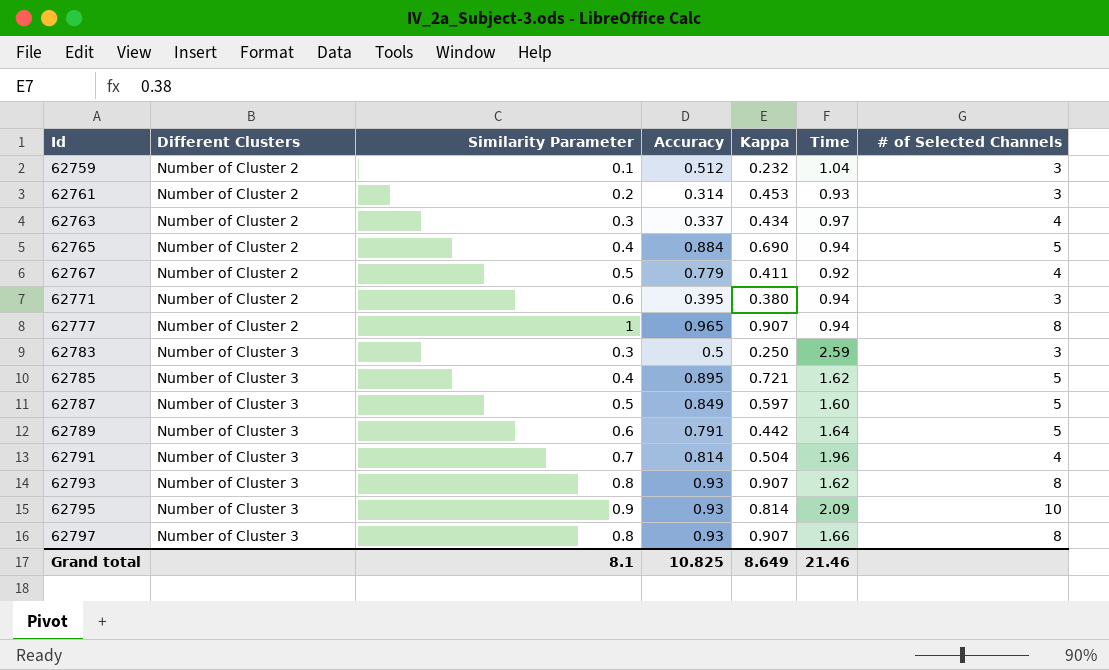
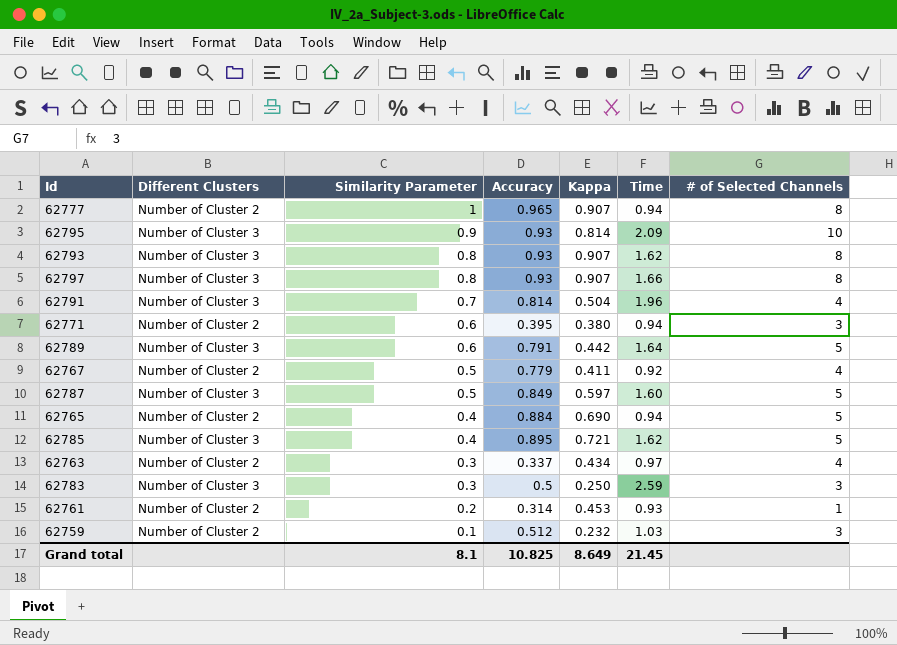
row order: Id ascending -> Similarity Parameter descending
62761 | # of Selected Channels: 3 -> 1
62759 | Time: 1.04 -> 1.03
Grand total | Time: 21.46 -> 21.45

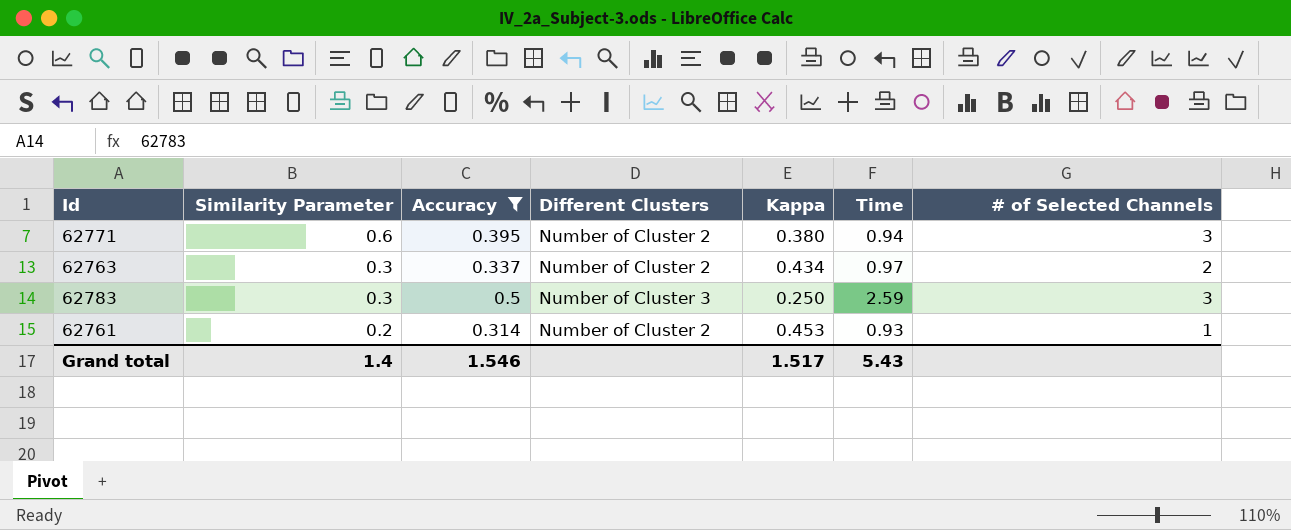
filter: none -> Accuracy <= 0.5
column Different Clusters | position: 2 -> 4
62763 | # of Selected Channels: 4 -> 2
Grand total | Similarity Parameter: 8.1 -> 1.4
Grand total | Accuracy: 10.825 -> 1.546
Grand total | Kappa: 8.649 -> 1.517
Grand total | Time: 21.45 -> 5.43

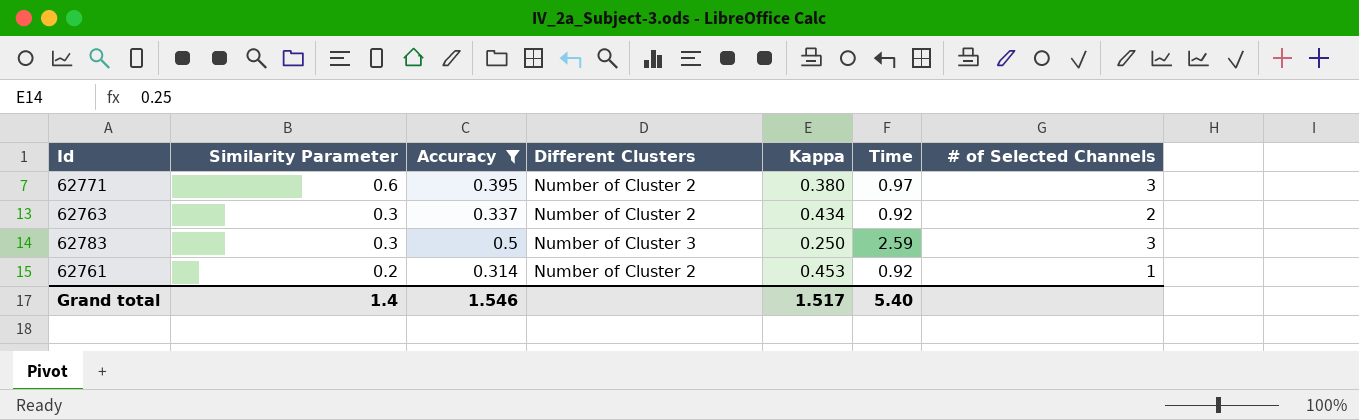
62771 | Time: 0.94 -> 0.97
62763 | Time: 0.97 -> 0.92
62761 | Time: 0.93 -> 0.92
Grand total | Time: 5.43 -> 5.40

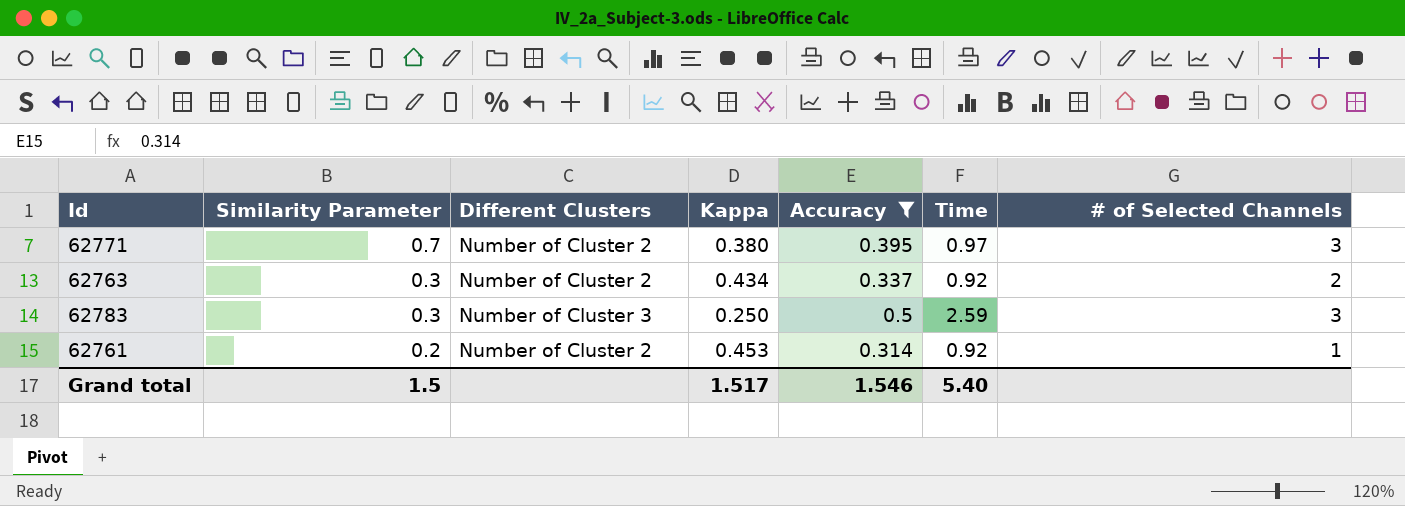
column Accuracy | position: 3 -> 5
62771 | Similarity Parameter: 0.6 -> 0.7
Grand total | Similarity Parameter: 1.4 -> 1.5

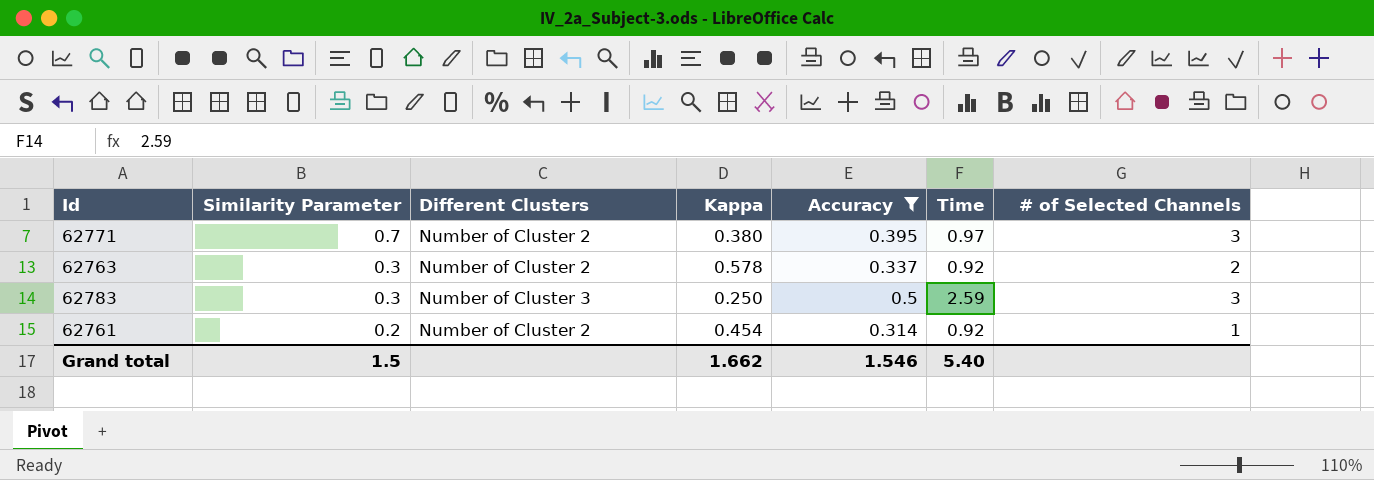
62763 | Kappa: 0.434 -> 0.578
62761 | Kappa: 0.453 -> 0.454
Grand total | Kappa: 1.517 -> 1.662

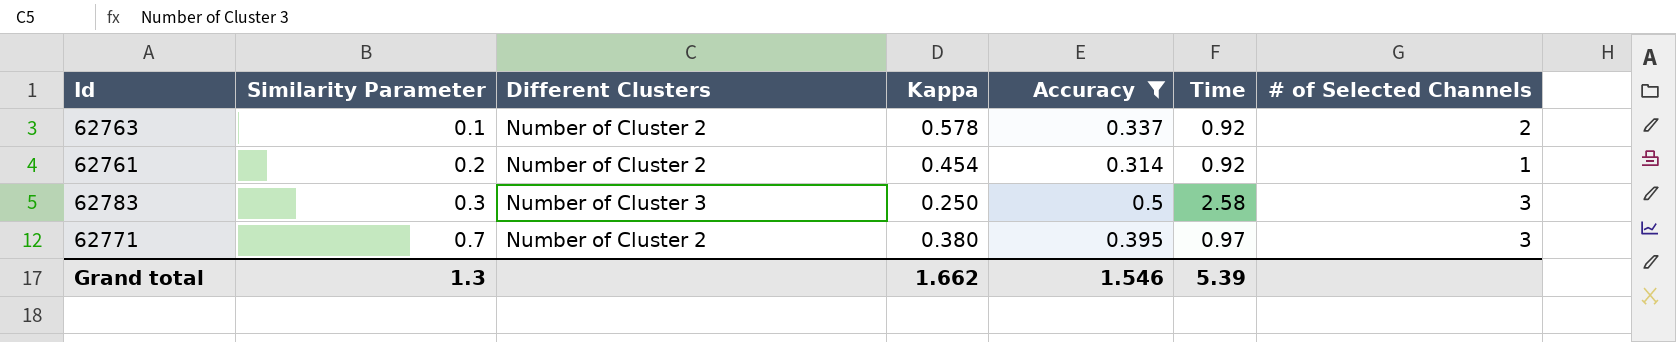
row order: Similarity Parameter descending -> Similarity Parameter ascending
62763 | Similarity Parameter: 0.3 -> 0.1
62783 | Time: 2.59 -> 2.58
Grand total | Similarity Parameter: 1.5 -> 1.3
Grand total | Time: 5.40 -> 5.39

